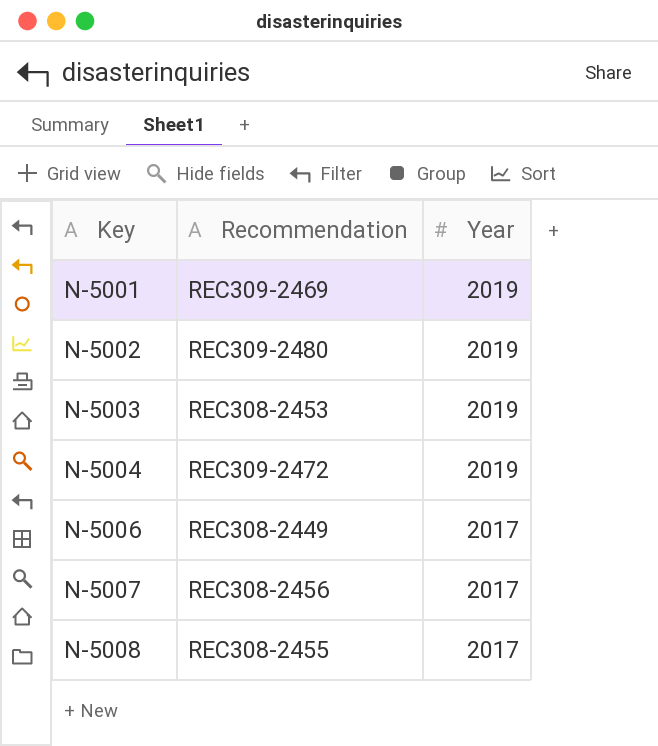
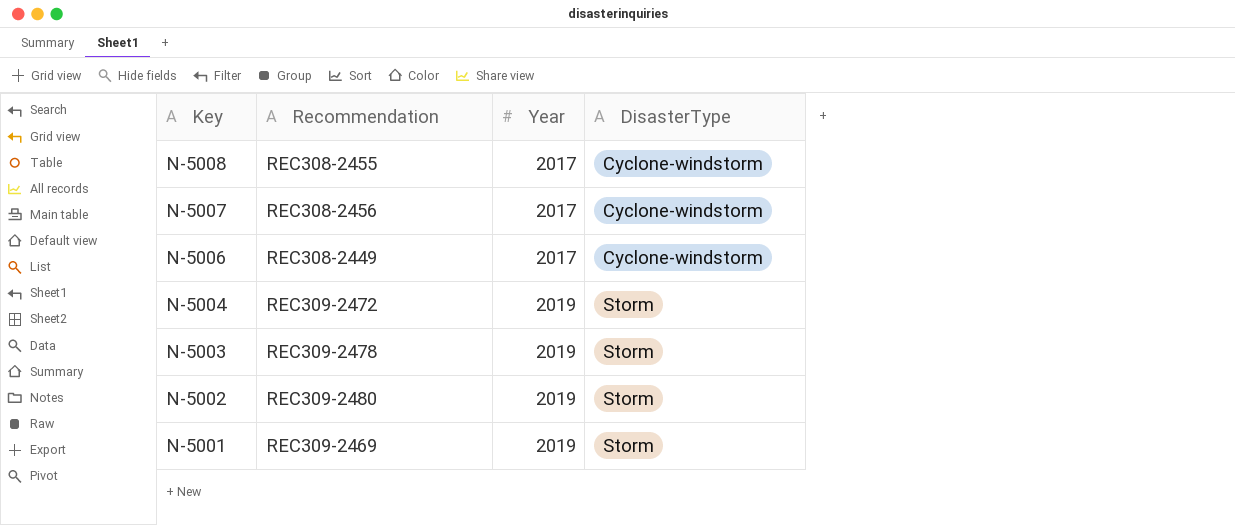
row order: Key ascending -> Key descending
column DisasterType | position: none -> 4
N-5003 | Recommendation: REC308-2453 -> REC309-2478

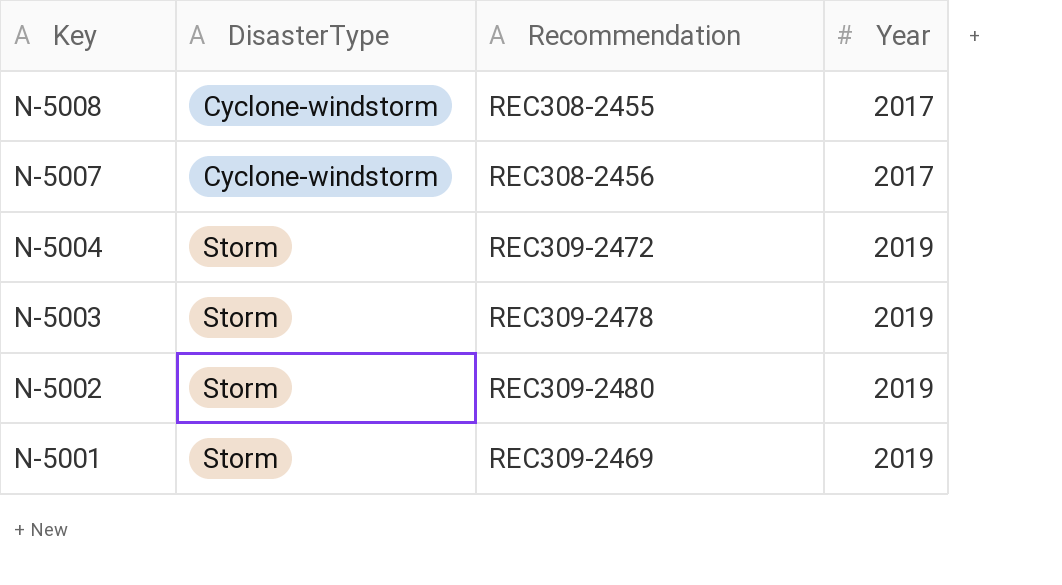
column DisasterType | position: 4 -> 2
row N-5006: REC308-2449 | 2017 | Cyclone-windstorm -> none

